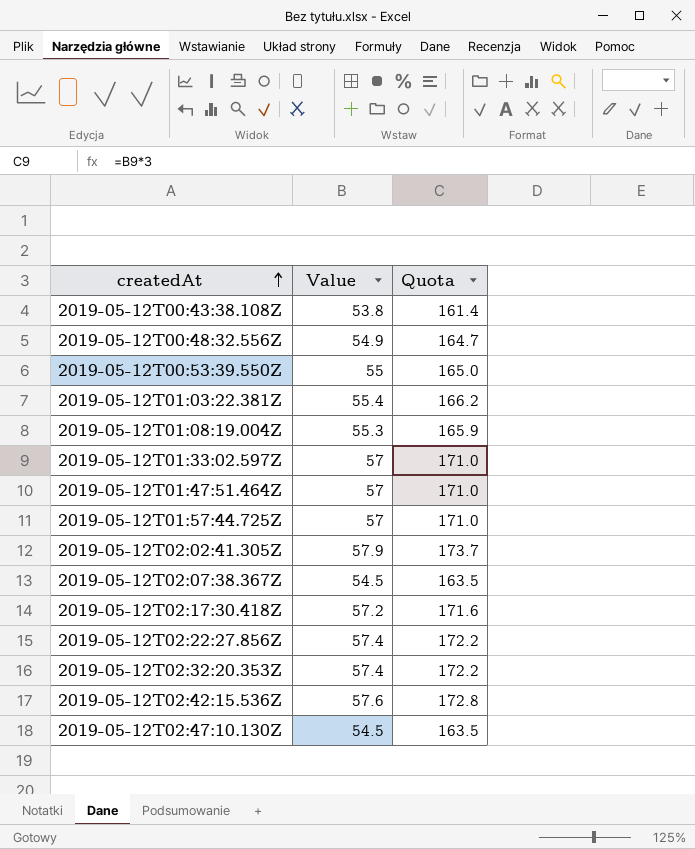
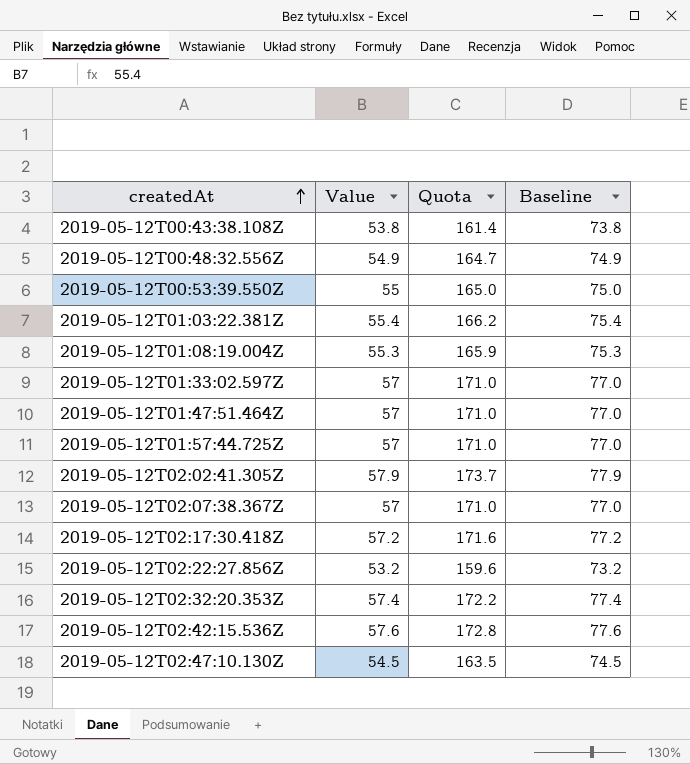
column Baseline | formula: none -> [Value] + 20
2019-05-12T02:07:38.367Z | Value: 54.5 -> 57
2019-05-12T02:07:38.367Z | Quota: 163.5 -> 171.0
2019-05-12T02:22:27.856Z | Value: 57.4 -> 53.2
2019-05-12T02:22:27.856Z | Quota: 172.2 -> 159.6

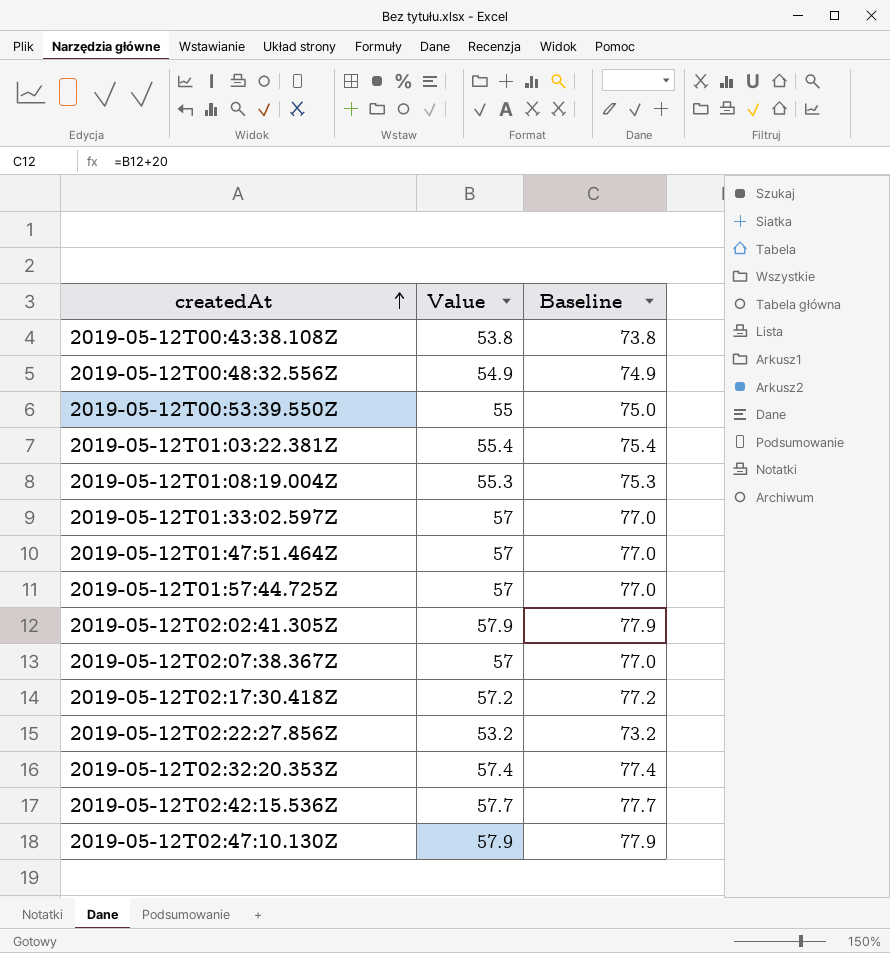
column Quota | formula: [Value] * 3 -> none
2019-05-12T02:42:15.536Z | Value: 57.6 -> 57.7
2019-05-12T02:42:15.536Z | Baseline: 77.6 -> 77.7
2019-05-12T02:47:10.130Z | Value: 54.5 -> 57.9
2019-05-12T02:47:10.130Z | Baseline: 74.5 -> 77.9

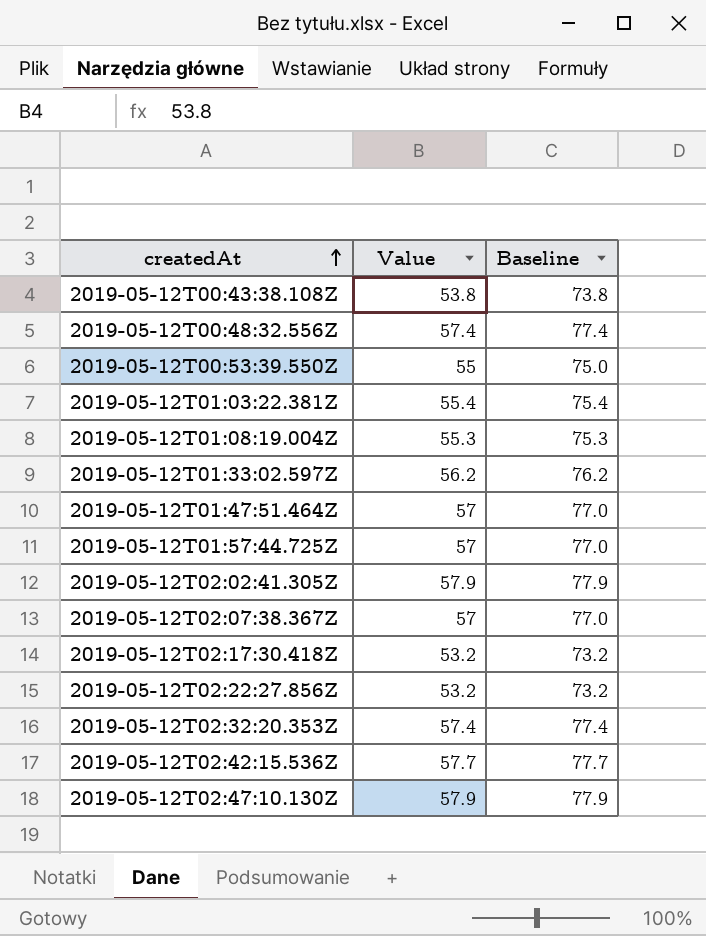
2019-05-12T00:48:32.556Z | Value: 54.9 -> 57.4
2019-05-12T00:48:32.556Z | Baseline: 74.9 -> 77.4
2019-05-12T01:33:02.597Z | Value: 57 -> 56.2
2019-05-12T01:33:02.597Z | Baseline: 77.0 -> 76.2
2019-05-12T02:17:30.418Z | Value: 57.2 -> 53.2
2019-05-12T02:17:30.418Z | Baseline: 77.2 -> 73.2

